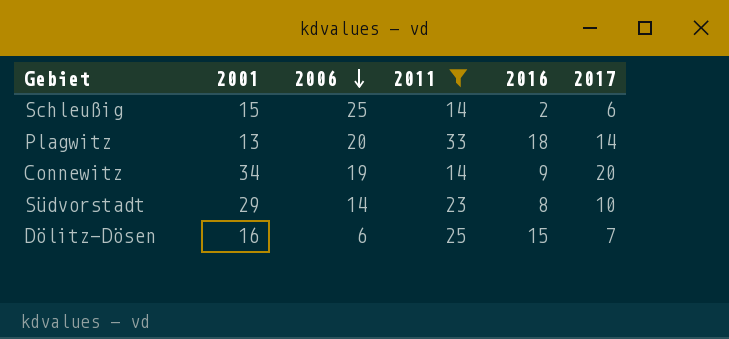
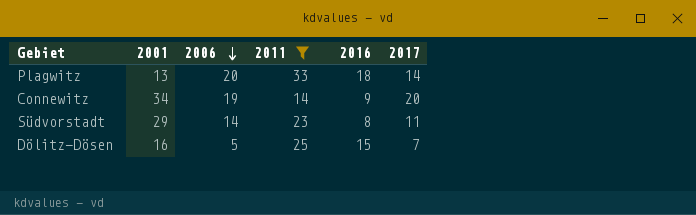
row Schleußig: 15 | 25 | 14 | 2 | 6 -> none
Südvorstadt | 2017: 10 -> 11
Dölitz-Dösen | 2006: 6 -> 5

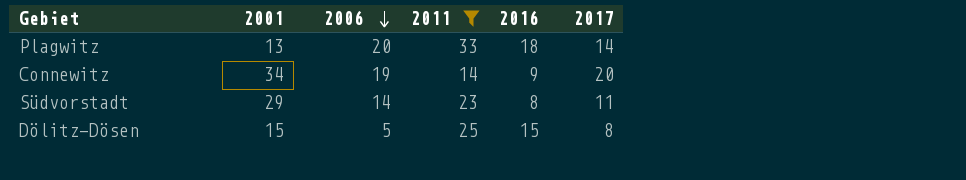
Dölitz-Dösen | 2001: 16 -> 15
Dölitz-Dösen | 2017: 7 -> 8

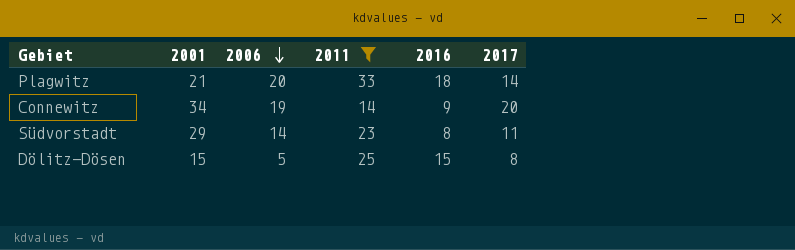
Plagwitz | 2001: 13 -> 21

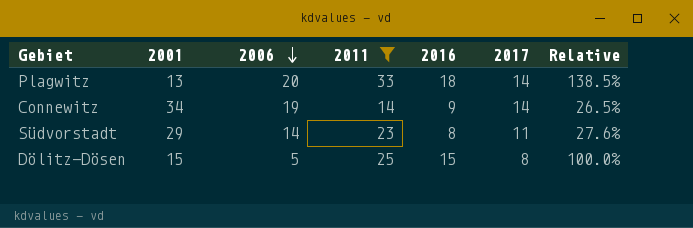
column Relative | formula: none -> [2016] / [2001]
Plagwitz | 2001: 21 -> 13
Connewitz | 2017: 20 -> 14

